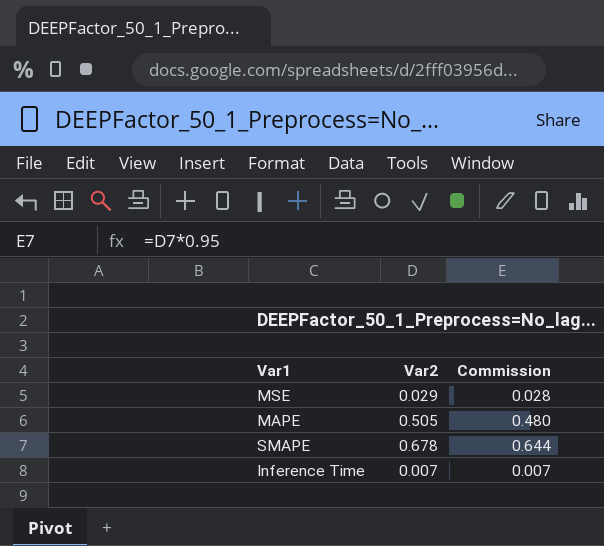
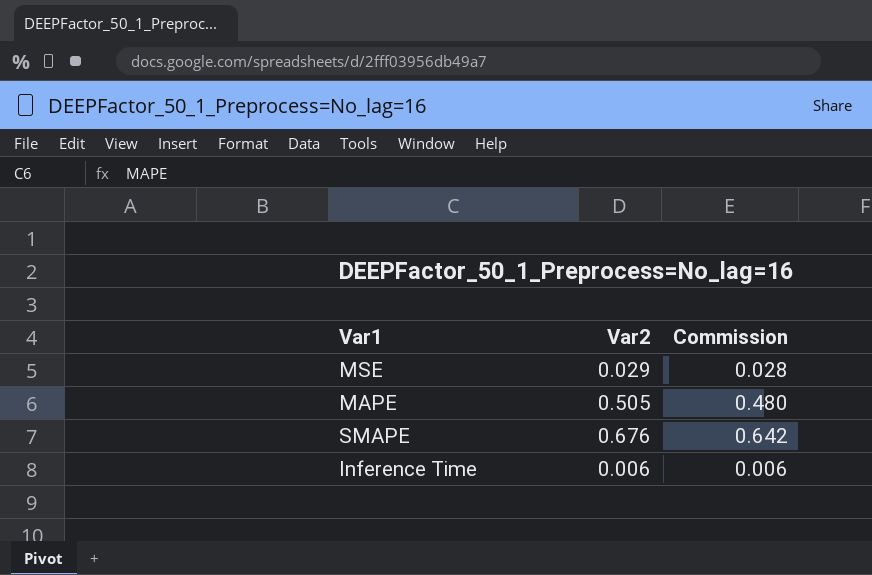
SMAPE | Var2: 0.678 -> 0.676
SMAPE | Commission: 0.644 -> 0.642
Inference Time | Var2: 0.007 -> 0.006
Inference Time | Commission: 0.007 -> 0.006

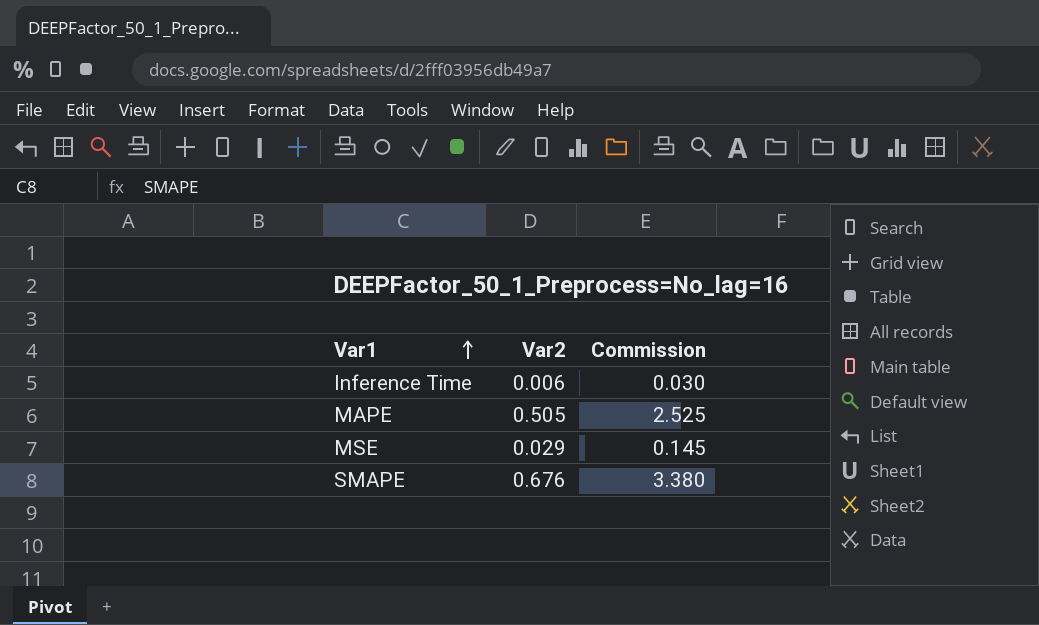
row order: none -> Var1 ascending
column Commission | formula: [Var2] * 0.95 -> [Var2] * 5

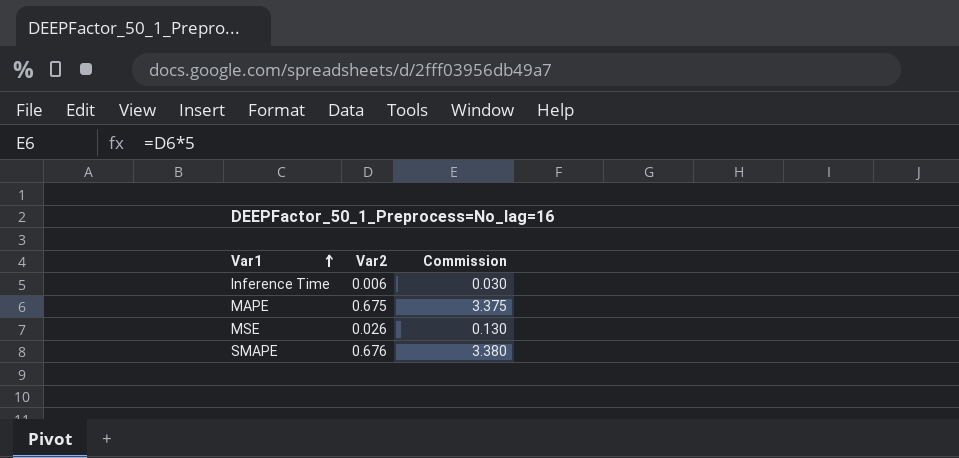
MAPE | Var2: 0.505 -> 0.675
MAPE | Commission: 2.525 -> 3.375
MSE | Var2: 0.029 -> 0.026
MSE | Commission: 0.145 -> 0.130

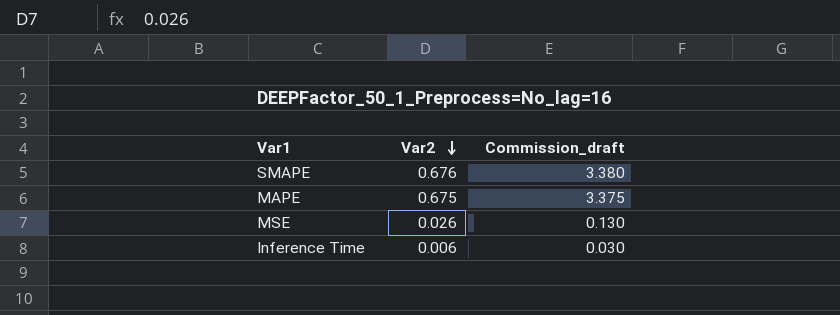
row order: Var1 ascending -> Var2 descending
column name: Commission -> Commission_draft

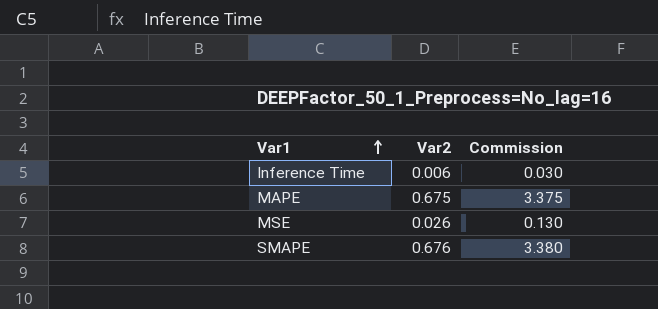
row order: Var2 descending -> Var1 ascending
column name: Commission_draft -> Commission

